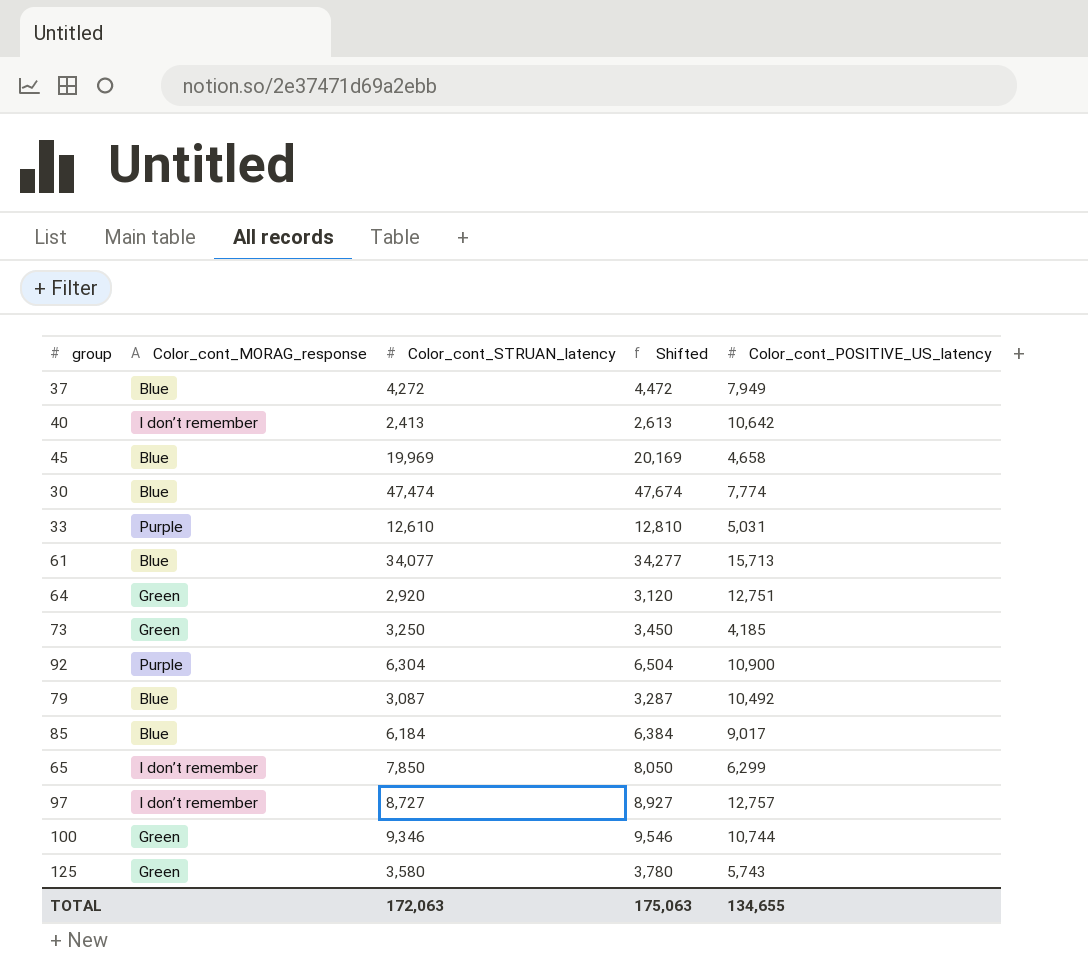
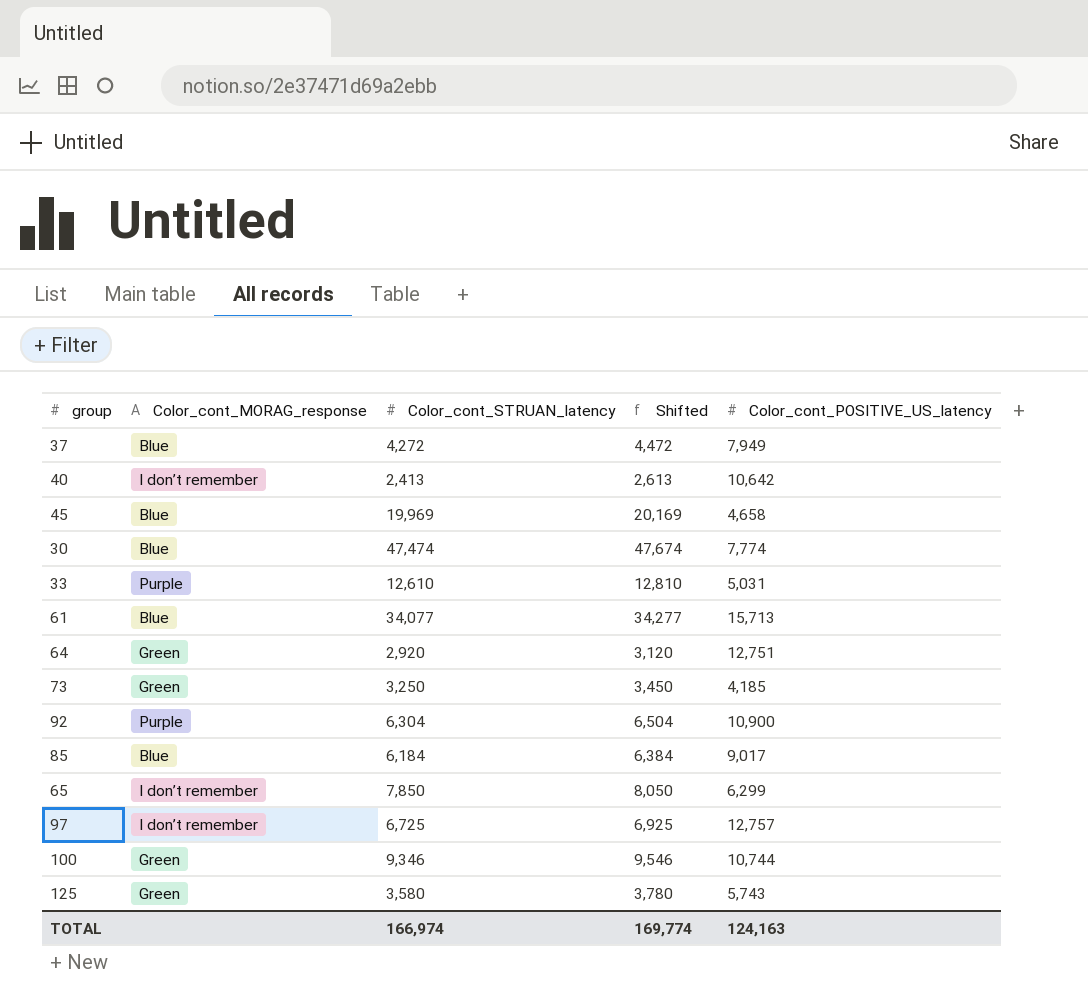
row 79: Blue | 3,087 | 3,287 | 10,492 -> none
97 | Color_cont_STRUAN_latency: 8,727 -> 6,725
97 | Shifted: 8,927 -> 6,925
TOTAL | Color_cont_STRUAN_latency: 172,063 -> 166,974
TOTAL | Shifted: 175,063 -> 169,774
TOTAL | Color_cont_POSITIVE_US_latency: 134,655 -> 124,163

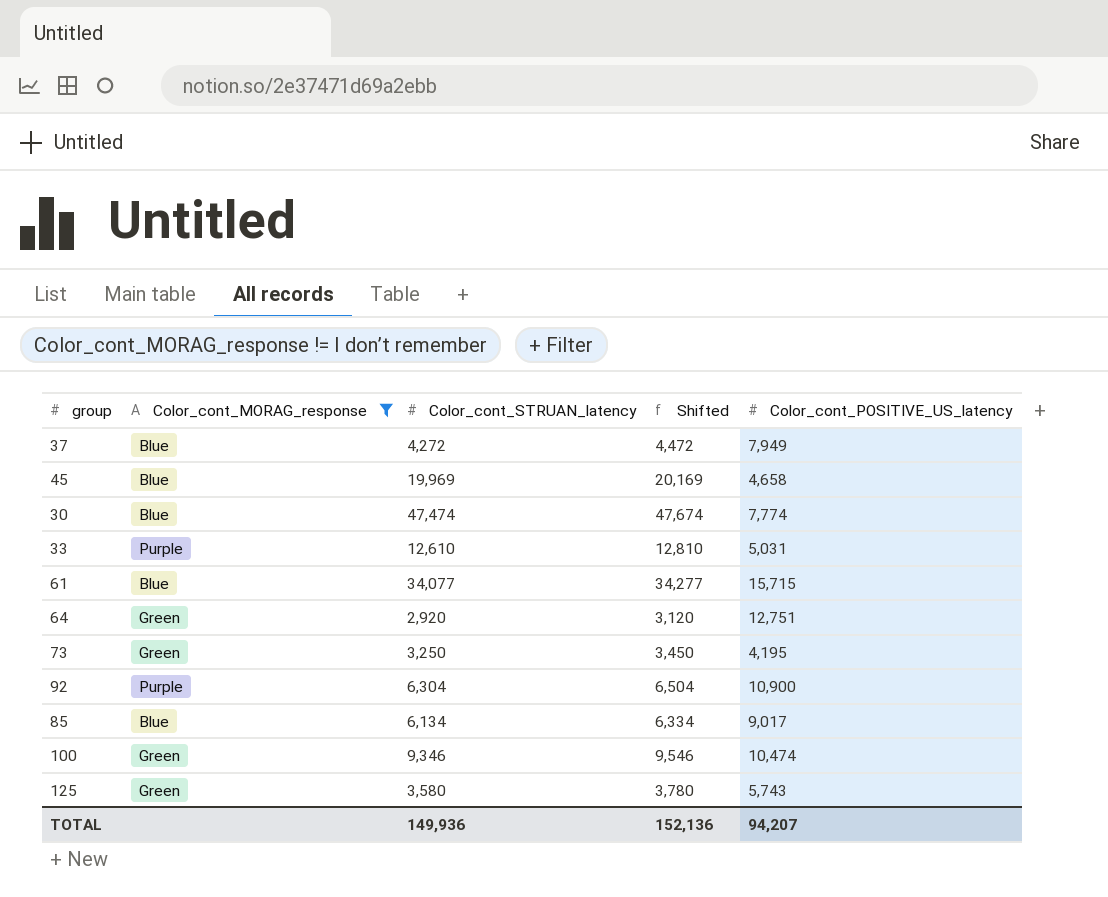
filter: none -> Color_cont_MORAG_response != I don’t remember
61 | Color_cont_POSITIVE_US_latency: 15,713 -> 15,715
73 | Color_cont_POSITIVE_US_latency: 4,185 -> 4,195
85 | Color_cont_STRUAN_latency: 6,184 -> 6,134
85 | Shifted: 6,384 -> 6,334
100 | Color_cont_POSITIVE_US_latency: 10,744 -> 10,474
TOTAL | Color_cont_STRUAN_latency: 166,974 -> 149,936
TOTAL | Shifted: 169,774 -> 152,136
TOTAL | Color_cont_POSITIVE_US_latency: 124,163 -> 94,207

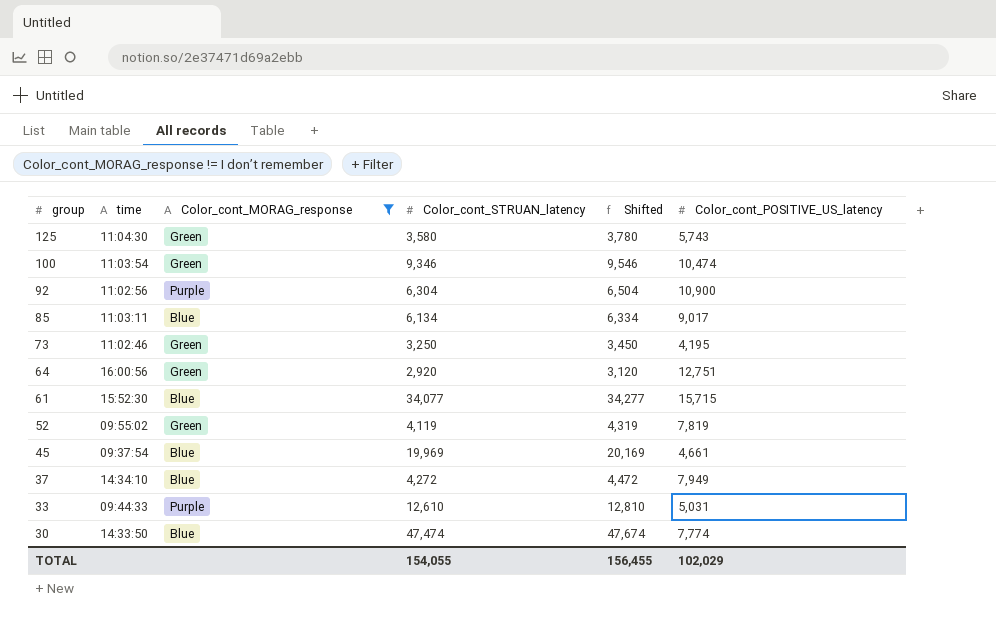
row order: none -> group descending
column time | position: none -> 2
row 52: none -> 09:55:02 | Green | 4,119 | 4,319 | 7,819
45 | Color_cont_POSITIVE_US_latency: 4,658 -> 4,661
TOTAL | Color_cont_STRUAN_latency: 149,936 -> 154,055
TOTAL | Shifted: 152,136 -> 156,455
TOTAL | Color_cont_POSITIVE_US_latency: 94,207 -> 102,029

